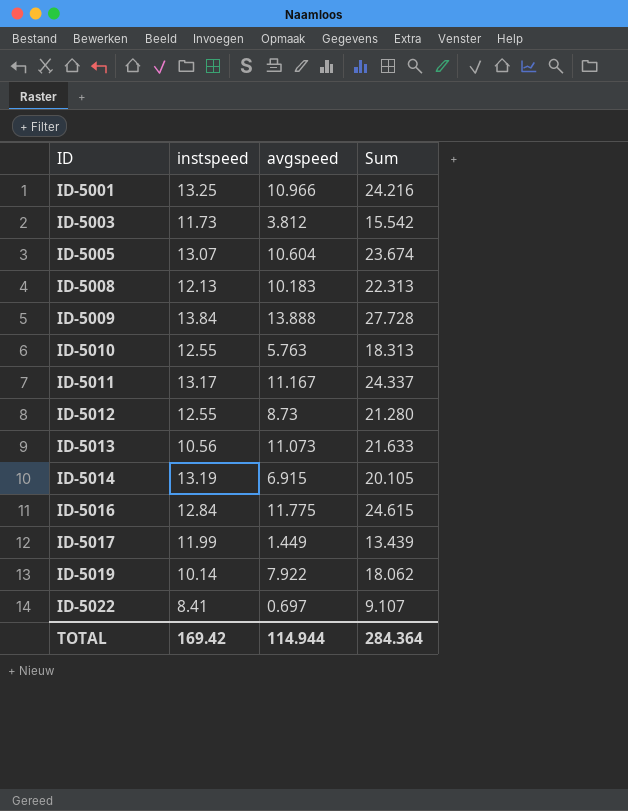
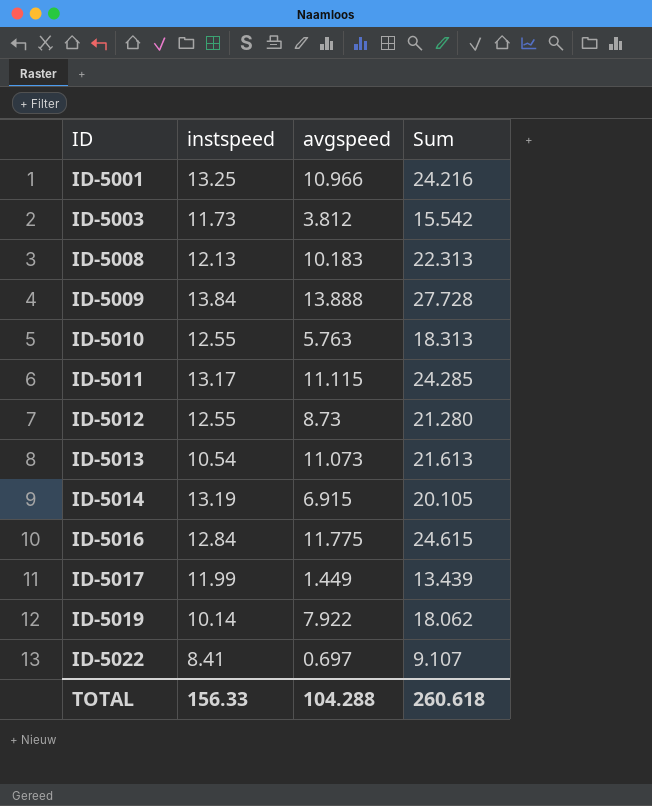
row ID-5005: 13.07 | 10.604 | 23.674 -> none
ID-5011 | avgspeed: 11.167 -> 11.115
ID-5011 | Sum: 24.337 -> 24.285
ID-5013 | instspeed: 10.56 -> 10.54
ID-5013 | Sum: 21.633 -> 21.613
TOTAL | instspeed: 169.42 -> 156.33
TOTAL | avgspeed: 114.944 -> 104.288
TOTAL | Sum: 284.364 -> 260.618

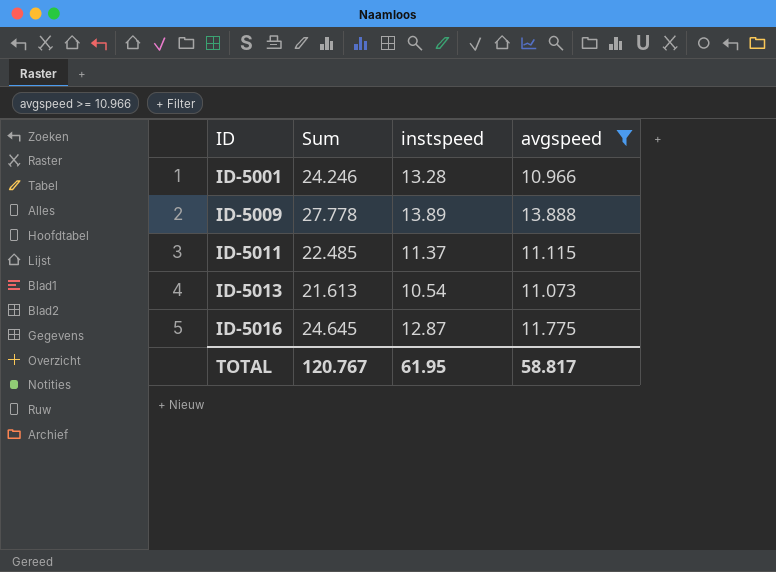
filter: none -> avgspeed >= 10.966
column Sum | position: 4 -> 2
ID-5001 | Sum: 24.216 -> 24.246
ID-5001 | instspeed: 13.25 -> 13.28
ID-5009 | Sum: 27.728 -> 27.778
ID-5009 | instspeed: 13.84 -> 13.89
ID-5011 | Sum: 24.285 -> 22.485
ID-5011 | instspeed: 13.17 -> 11.37
ID-5016 | Sum: 24.615 -> 24.645
ID-5016 | instspeed: 12.84 -> 12.87
TOTAL | Sum: 260.618 -> 120.767
TOTAL | instspeed: 156.33 -> 61.95
TOTAL | avgspeed: 104.288 -> 58.817

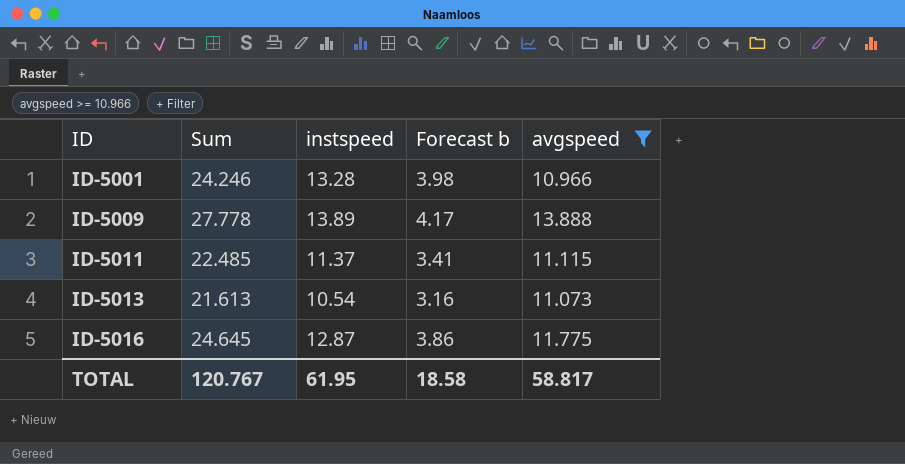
column Forecast b | formula: none -> [instspeed] * 0.3

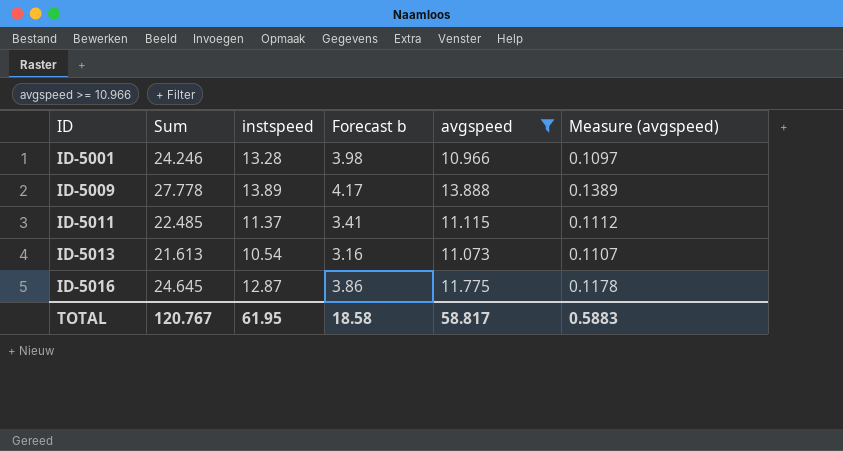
column Measure (avgspeed) | formula: none -> [avgspeed] * 0.01

